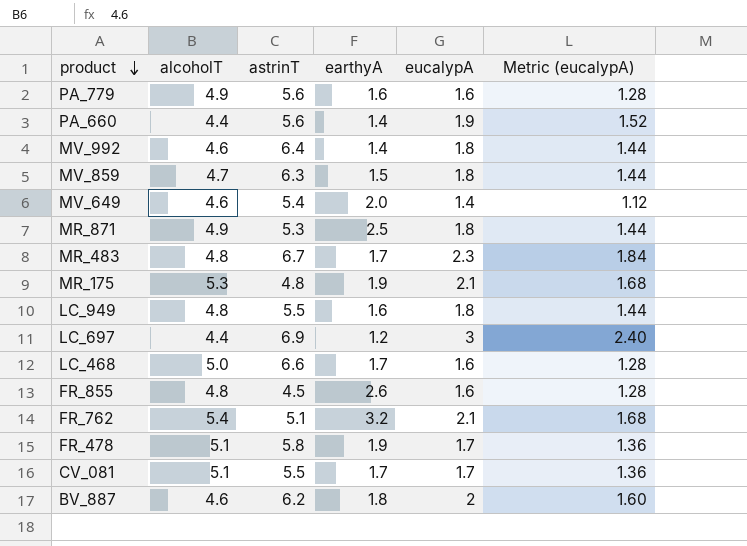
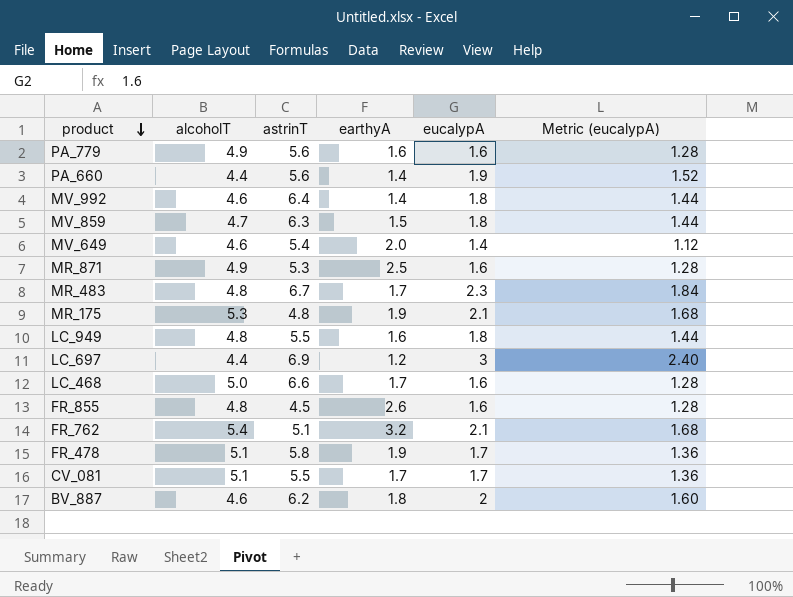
MR_871 | eucalypA: 1.8 -> 1.6
MR_871 | Metric (eucalypA): 1.44 -> 1.28

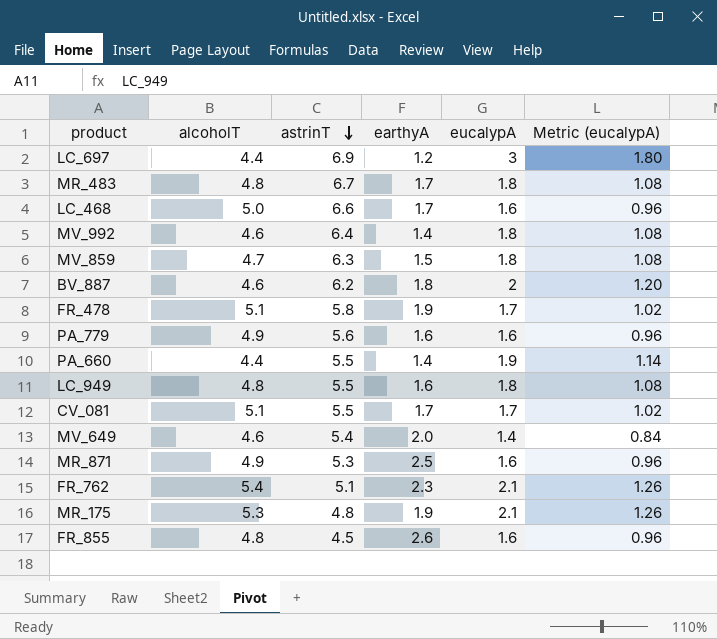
row order: product descending -> astrinT descending
column Metric (eucalypA) | formula: [eucalypA] * 0.8 -> [eucalypA] * 0.6
MR_483 | eucalypA: 2.3 -> 1.8
PA_660 | astrinT: 5.6 -> 5.5
FR_762 | earthyA: 3.2 -> 2.3

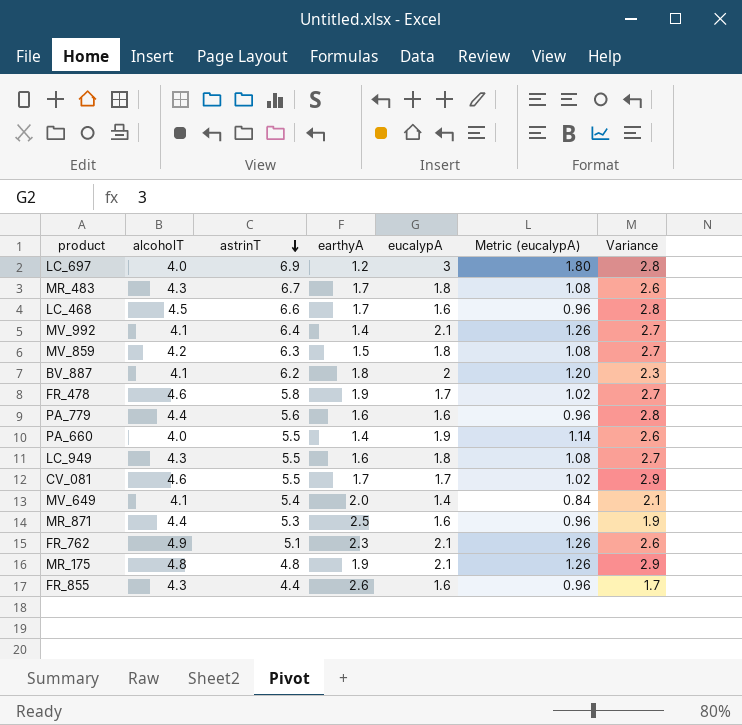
column Variance | formula: none -> [alcoholT] - [earthyA]
LC_697 | alcoholT: 4.4 -> 4.0
MR_483 | alcoholT: 4.8 -> 4.3
LC_468 | alcoholT: 5.0 -> 4.5
MV_992 | alcoholT: 4.6 -> 4.1
MV_992 | eucalypA: 1.8 -> 2.1
MV_992 | Metric (eucalypA): 1.08 -> 1.26
MV_859 | alcoholT: 4.7 -> 4.2
BV_887 | alcoholT: 4.6 -> 4.1
FR_478 | alcoholT: 5.1 -> 4.6
PA_779 | alcoholT: 4.9 -> 4.4
PA_660 | alcoholT: 4.4 -> 4.0
LC_949 | alcoholT: 4.8 -> 4.3
CV_081 | alcoholT: 5.1 -> 4.6
MV_649 | alcoholT: 4.6 -> 4.1
MR_871 | alcoholT: 4.9 -> 4.4
FR_762 | alcoholT: 5.4 -> 4.9
MR_175 | alcoholT: 5.3 -> 4.8
FR_855 | alcoholT: 4.8 -> 4.3
FR_855 | astrinT: 4.5 -> 4.4

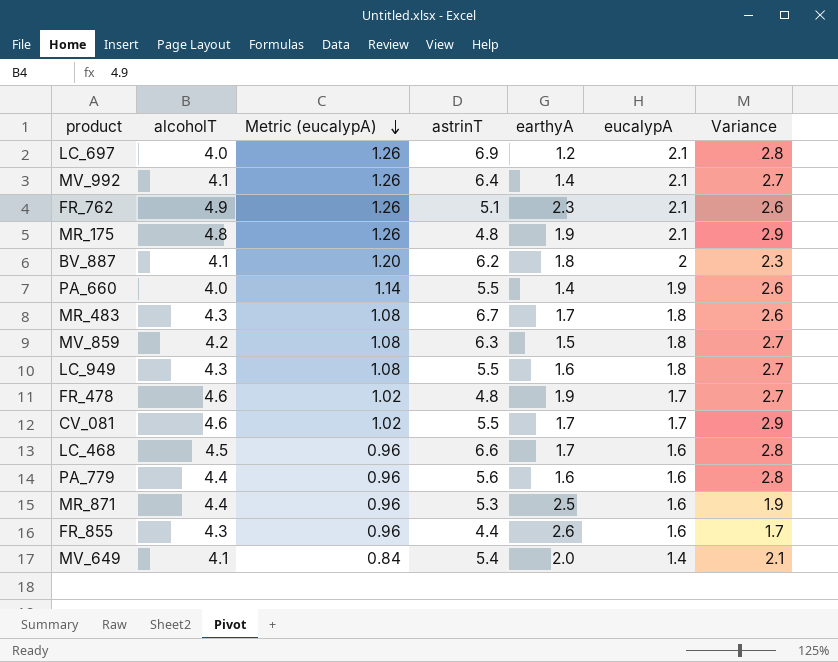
row order: astrinT descending -> Metric (eucalypA) descending
column Metric (eucalypA) | position: 6 -> 3
LC_697 | Metric (eucalypA): 1.80 -> 1.26
LC_697 | eucalypA: 3 -> 2.1
FR_478 | astrinT: 5.8 -> 4.8

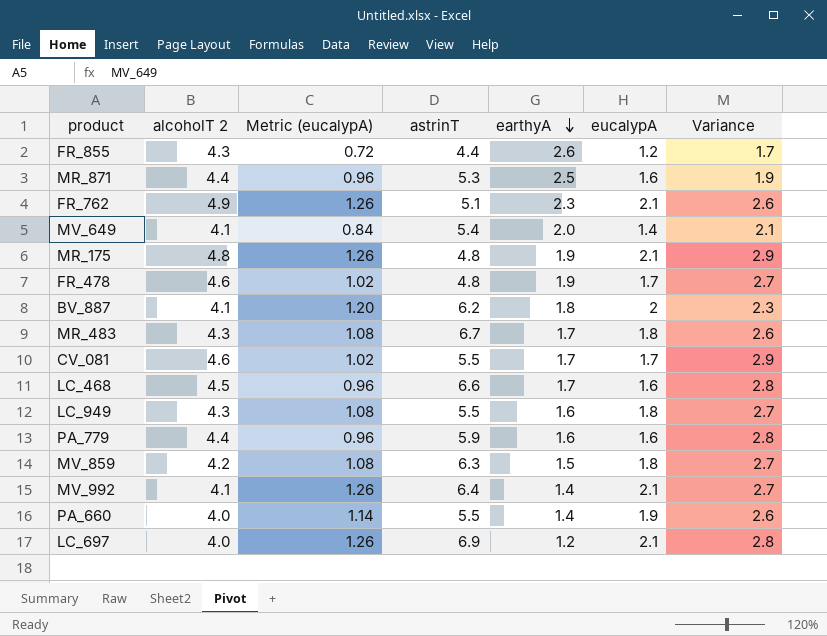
row order: Metric (eucalypA) descending -> earthyA descending
column name: alcoholT -> alcoholT 2
FR_855 | Metric (eucalypA): 0.96 -> 0.72
FR_855 | eucalypA: 1.6 -> 1.2
PA_779 | astrinT: 5.6 -> 5.9

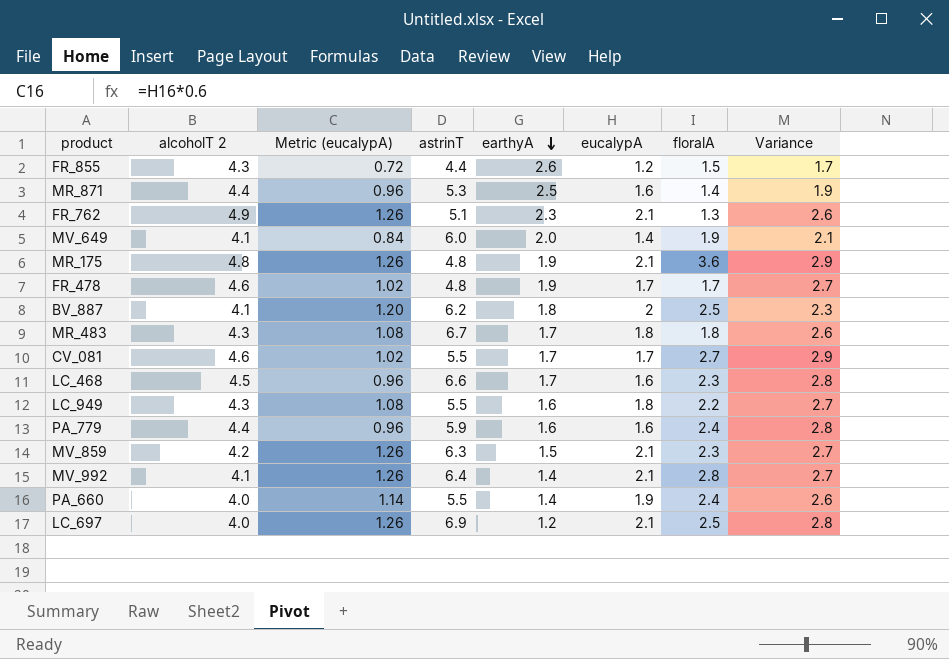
column floralA | position: none -> 7
MV_649 | astrinT: 5.4 -> 6.0
MV_859 | Metric (eucalypA): 1.08 -> 1.26
MV_859 | eucalypA: 1.8 -> 2.1

